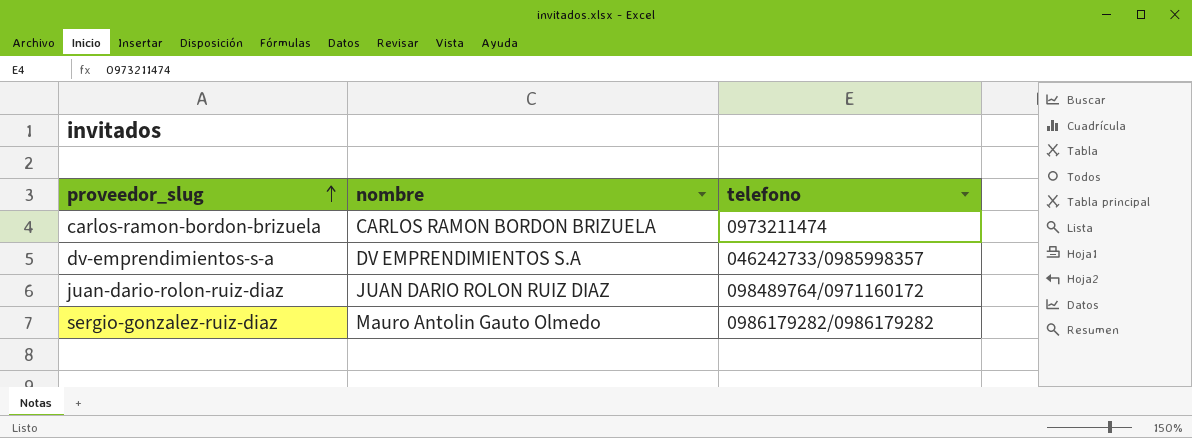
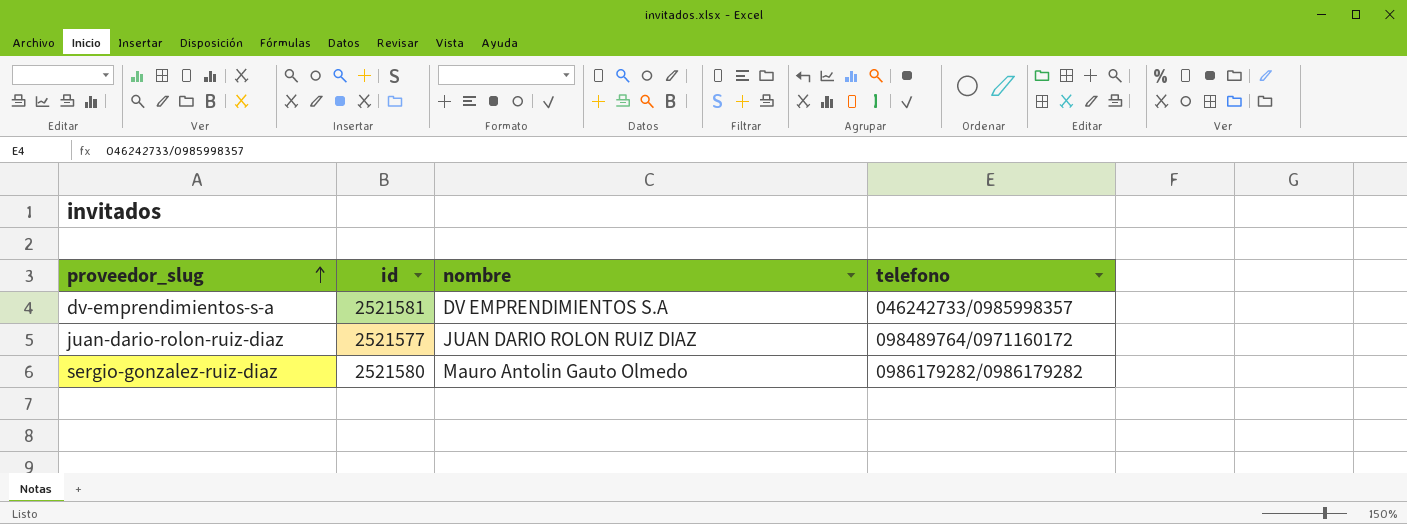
column id | position: none -> 2
row carlos-ramon-bordon-brizuela: CARLOS RAMON BORDON BRIZUELA | 0973211474 -> none

